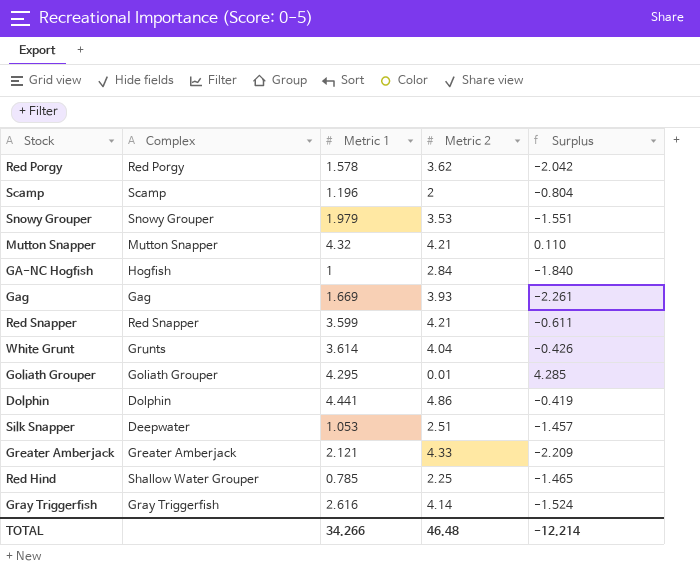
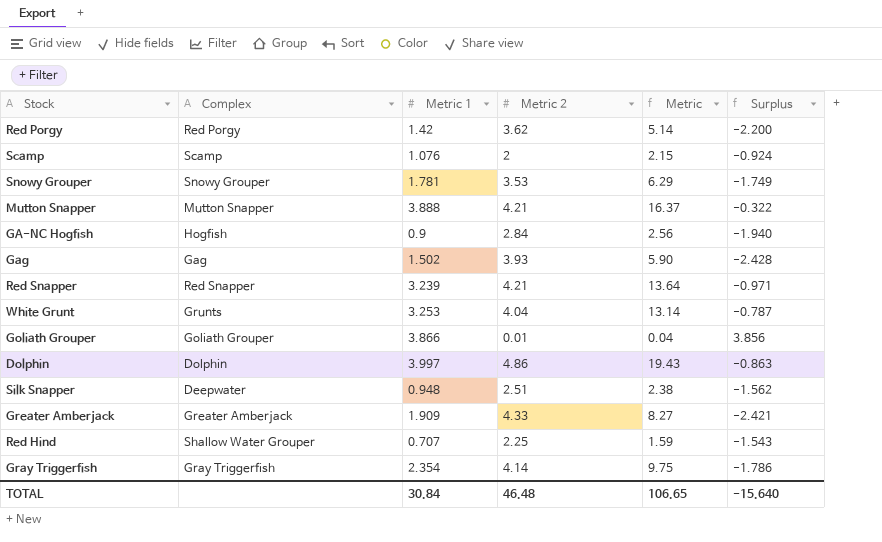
column Metric | formula: none -> [Metric 1] * [Metric 2]
Red Porgy | Metric 1: 1.578 -> 1.42
Red Porgy | Surplus: -2.042 -> -2.200
Scamp | Metric 1: 1.196 -> 1.076
Scamp | Surplus: -0.804 -> -0.924
Snowy Grouper | Metric 1: 1.979 -> 1.781
Snowy Grouper | Surplus: -1.551 -> -1.749
Mutton Snapper | Metric 1: 4.32 -> 3.888
Mutton Snapper | Surplus: 0.110 -> -0.322
GA-NC Hogfish | Metric 1: 1 -> 0.9
GA-NC Hogfish | Surplus: -1.840 -> -1.940
Gag | Metric 1: 1.669 -> 1.502
Gag | Surplus: -2.261 -> -2.428
Red Snapper | Metric 1: 3.599 -> 3.239
Red Snapper | Surplus: -0.611 -> -0.971
White Grunt | Metric 1: 3.614 -> 3.253
White Grunt | Surplus: -0.426 -> -0.787
Goliath Grouper | Metric 1: 4.295 -> 3.866
Goliath Grouper | Surplus: 4.285 -> 3.856
Dolphin | Metric 1: 4.441 -> 3.997
Dolphin | Surplus: -0.419 -> -0.863
Silk Snapper | Metric 1: 1.053 -> 0.948
Silk Snapper | Surplus: -1.457 -> -1.562
Greater Amberjack | Metric 1: 2.121 -> 1.909
Greater Amberjack | Surplus: -2.209 -> -2.421
Red Hind | Metric 1: 0.785 -> 0.707
Red Hind | Surplus: -1.465 -> -1.543
Gray Triggerfish | Metric 1: 2.616 -> 2.354
Gray Triggerfish | Surplus: -1.524 -> -1.786
TOTAL | Metric 1: 34.266 -> 30.84
TOTAL | Surplus: -12.214 -> -15.640

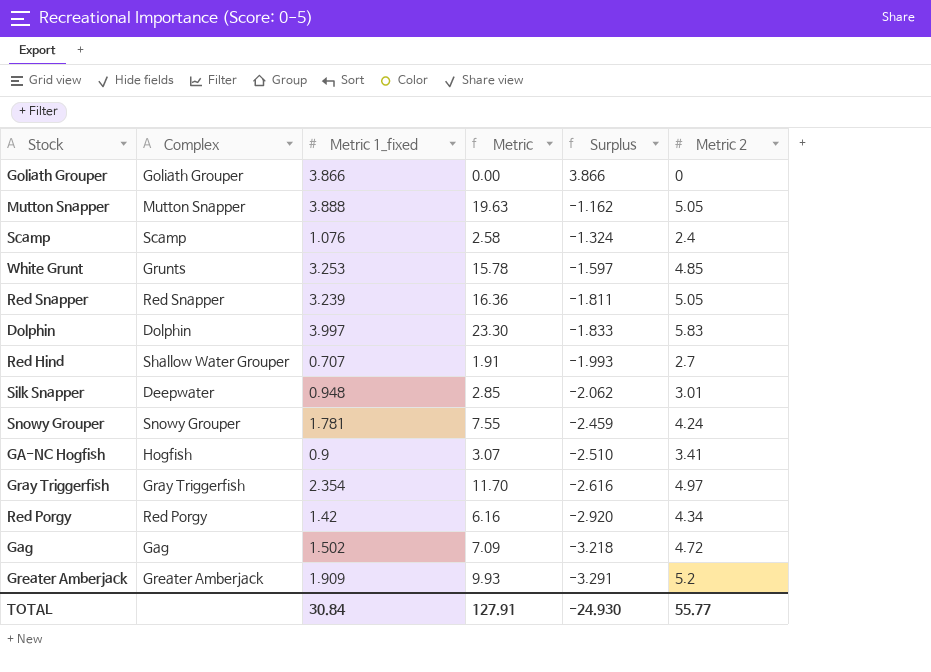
row order: none -> Surplus descending
column name: Metric 1 -> Metric 1_fixed
column Metric 2 | position: 4 -> 6
Goliath Grouper | Metric: 0.04 -> 0.00
Goliath Grouper | Surplus: 3.856 -> 3.866
Goliath Grouper | Metric 2: 0.01 -> 0
Mutton Snapper | Metric: 16.37 -> 19.63
Mutton Snapper | Surplus: -0.322 -> -1.162
Mutton Snapper | Metric 2: 4.21 -> 5.05
Scamp | Metric: 2.15 -> 2.58
Scamp | Surplus: -0.924 -> -1.324
Scamp | Metric 2: 2 -> 2.4
White Grunt | Metric: 13.14 -> 15.78
White Grunt | Surplus: -0.787 -> -1.597
White Grunt | Metric 2: 4.04 -> 4.85
Red Snapper | Metric: 13.64 -> 16.36
Red Snapper | Surplus: -0.971 -> -1.811
Red Snapper | Metric 2: 4.21 -> 5.05
Dolphin | Metric: 19.43 -> 23.30
Dolphin | Surplus: -0.863 -> -1.833
Dolphin | Metric 2: 4.86 -> 5.83
Red Hind | Metric: 1.59 -> 1.91
Red Hind | Surplus: -1.543 -> -1.993
Red Hind | Metric 2: 2.25 -> 2.7
Silk Snapper | Metric: 2.38 -> 2.85
Silk Snapper | Surplus: -1.562 -> -2.062
Silk Snapper | Metric 2: 2.51 -> 3.01
Snowy Grouper | Metric: 6.29 -> 7.55
Snowy Grouper | Surplus: -1.749 -> -2.459
Snowy Grouper | Metric 2: 3.53 -> 4.24
GA-NC Hogfish | Metric: 2.56 -> 3.07
GA-NC Hogfish | Surplus: -1.940 -> -2.510
GA-NC Hogfish | Metric 2: 2.84 -> 3.41
Gray Triggerfish | Metric: 9.75 -> 11.70
Gray Triggerfish | Surplus: -1.786 -> -2.616
Gray Triggerfish | Metric 2: 4.14 -> 4.97
Red Porgy | Metric: 5.14 -> 6.16
Red Porgy | Surplus: -2.200 -> -2.920
Red Porgy | Metric 2: 3.62 -> 4.34
Gag | Metric: 5.90 -> 7.09
Gag | Surplus: -2.428 -> -3.218
Gag | Metric 2: 3.93 -> 4.72
Greater Amberjack | Metric: 8.27 -> 9.93
Greater Amberjack | Surplus: -2.421 -> -3.291
Greater Amberjack | Metric 2: 4.33 -> 5.2
TOTAL | Metric: 106.65 -> 127.91
TOTAL | Surplus: -15.640 -> -24.930
TOTAL | Metric 2: 46.48 -> 55.77

